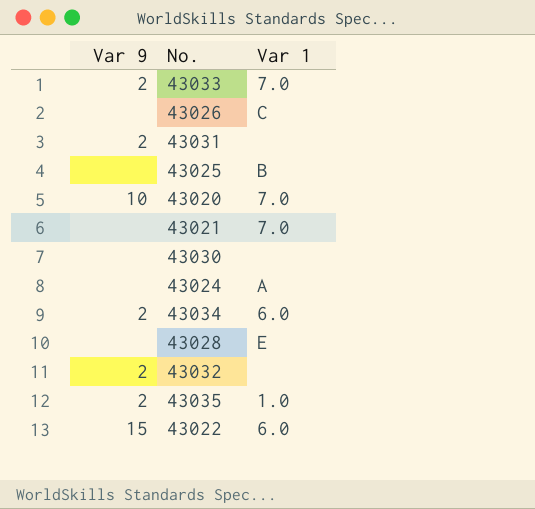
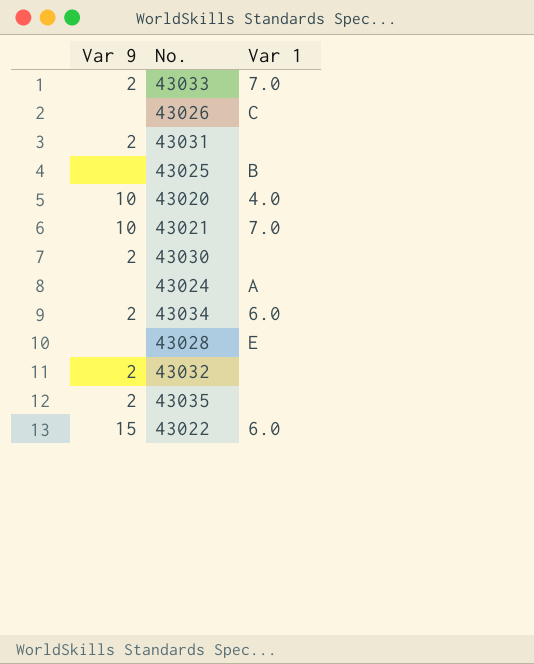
43020 | Var 1: 7.0 -> 4.0
43021 | Var 9: none -> 10
43030 | Var 9: none -> 2
43035 | Var 1: 1.0 -> none

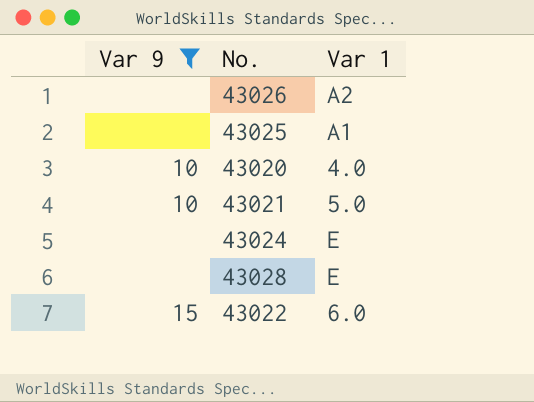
filter: none -> Var 9 != 2
43026 | Var 1: C -> A2
43025 | Var 1: B -> A1
43021 | Var 1: 7.0 -> 5.0
43024 | Var 1: A -> E

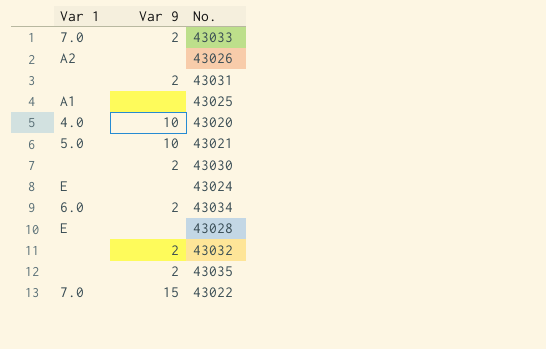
filter: Var 9 != 2 -> none
column Var 1 | position: 3 -> 1
43022 | Var 1: 6.0 -> 7.0

